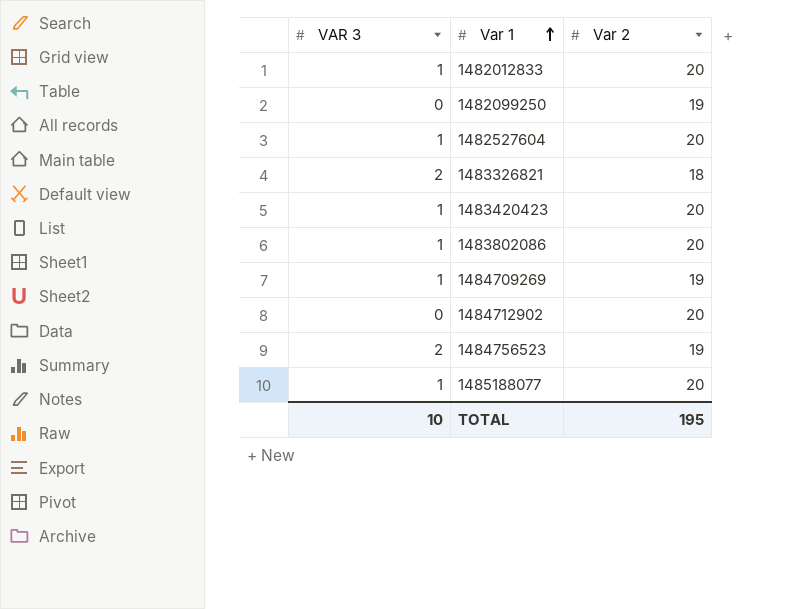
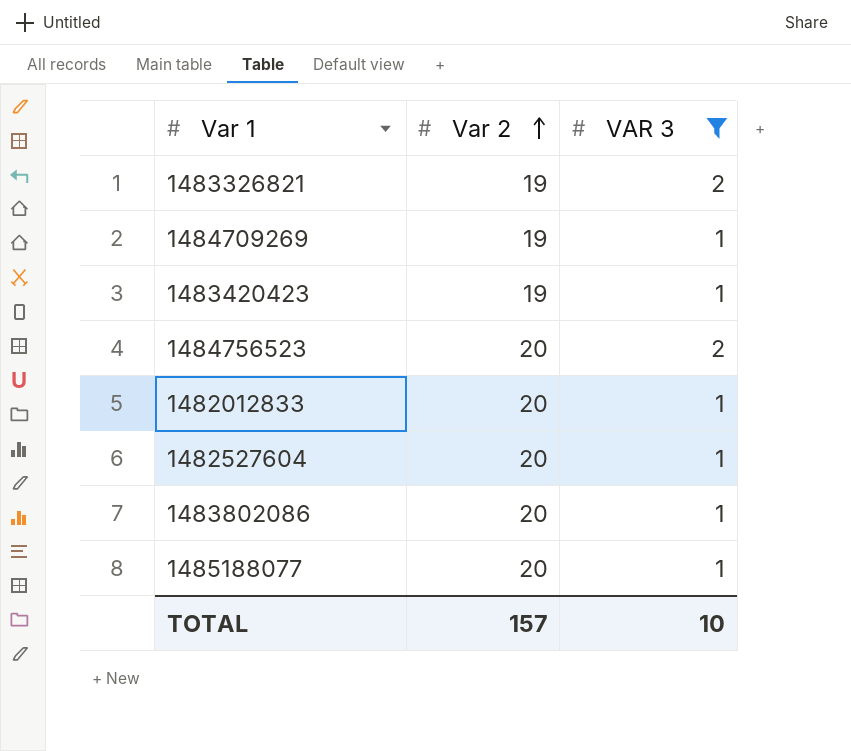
filter: none -> VAR 3 != 0
row order: Var 1 ascending -> Var 2 ascending
column VAR 3 | position: 1 -> 3
1483326821 | Var 2: 18 -> 19
1483420423 | Var 2: 20 -> 19
1484756523 | Var 2: 19 -> 20
TOTAL | Var 2: 195 -> 157

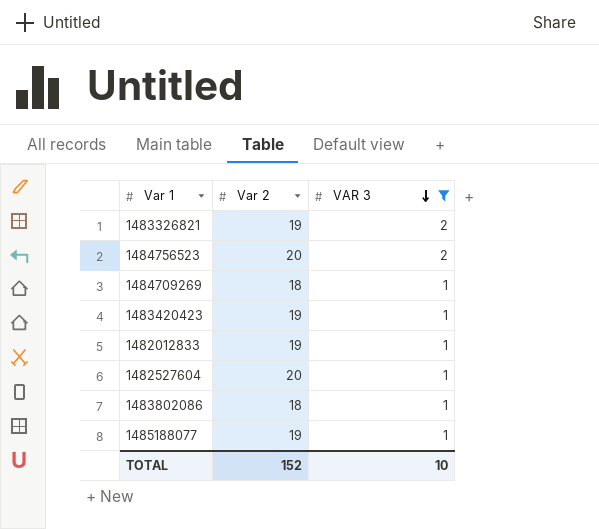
row order: Var 2 ascending -> VAR 3 descending
1484709269 | Var 2: 19 -> 18
1482012833 | Var 2: 20 -> 19
1483802086 | Var 2: 20 -> 18
1485188077 | Var 2: 20 -> 19
TOTAL | Var 2: 157 -> 152

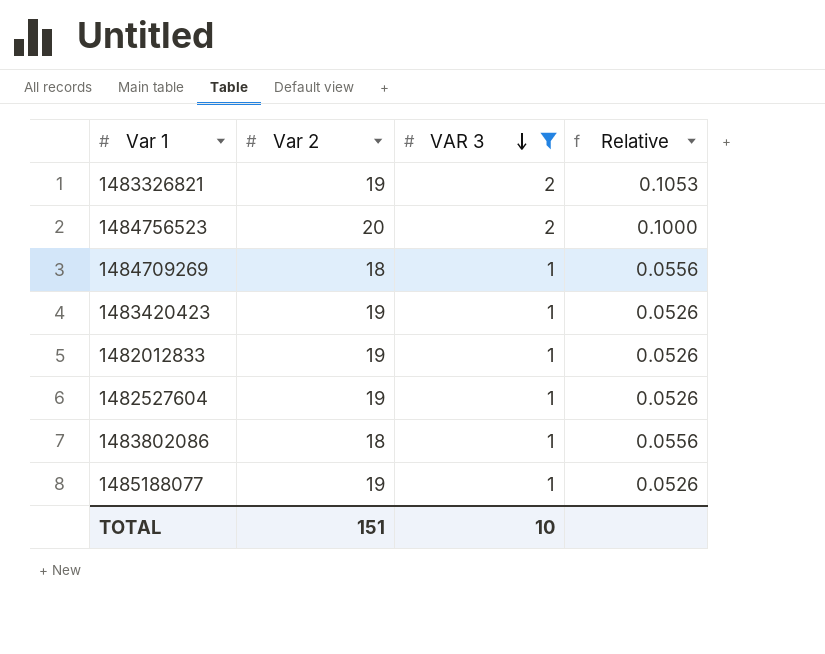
column Relative | formula: none -> [VAR 3] / [Var 2]
1482527604 | Var 2: 20 -> 19
TOTAL | Var 2: 152 -> 151

